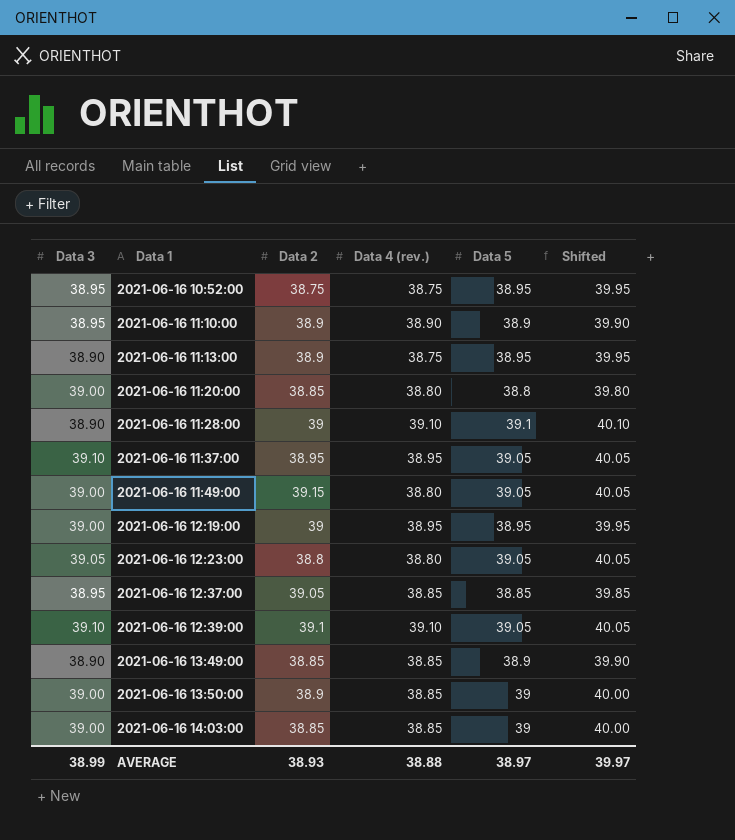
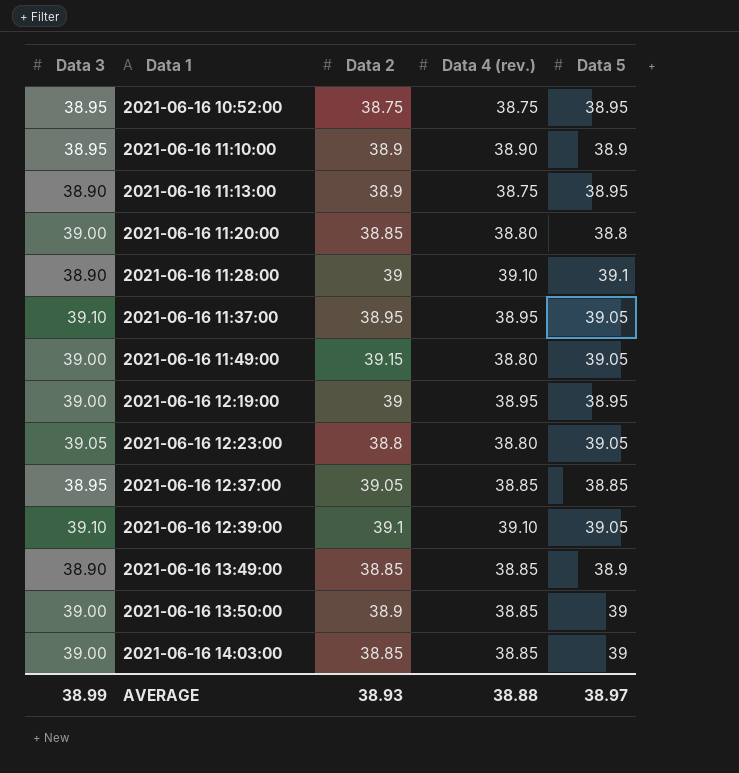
column Shifted | formula: [Data 5] + 1 -> none

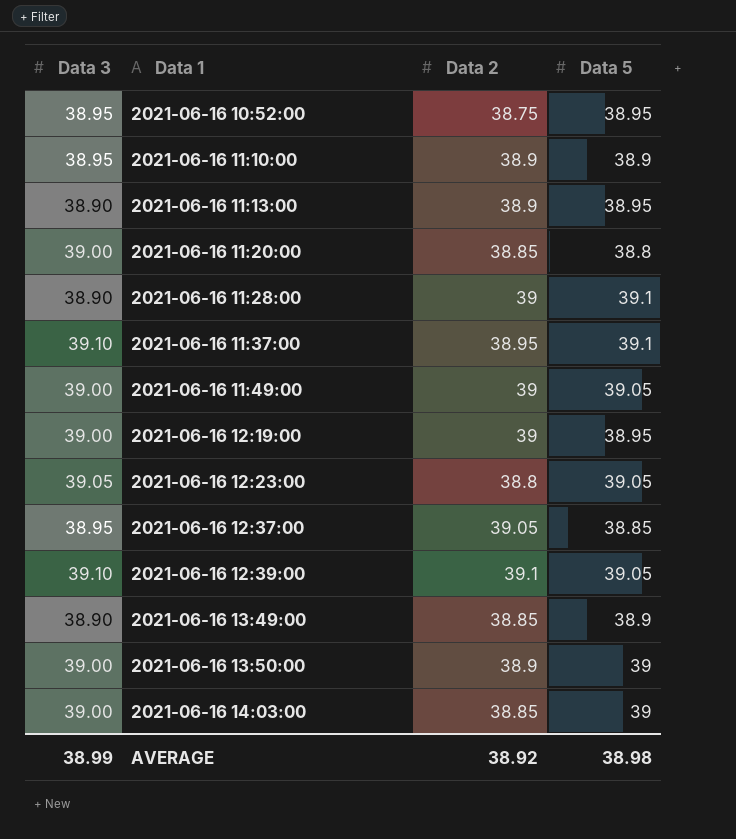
column Data 4 (rev.) | position: 4 -> none
2021-06-16 11:37:00 | Data 5: 39.05 -> 39.1
2021-06-16 11:49:00 | Data 2: 39.15 -> 39
AVERAGE | Data 2: 38.93 -> 38.92
AVERAGE | Data 5: 38.97 -> 38.98

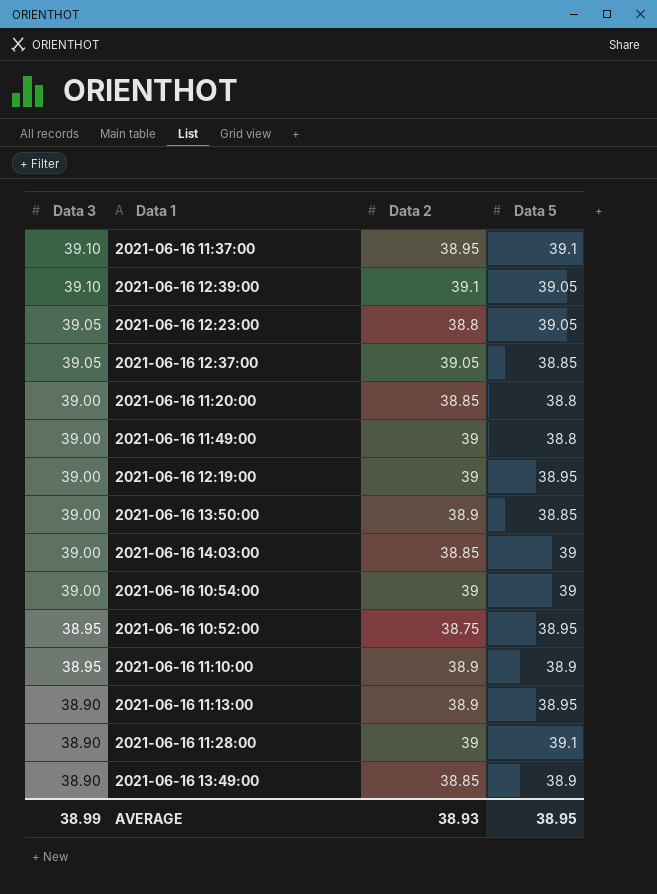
row order: Data 1 ascending -> Data 3 descending
2021-06-16 12:37:00 | Data 3: 38.95 -> 39.05
2021-06-16 11:49:00 | Data 5: 39.05 -> 38.8
2021-06-16 13:50:00 | Data 5: 39 -> 38.85
row 2021-06-16 10:54:00: none -> 39.00 | 39 | 39
AVERAGE | Data 2: 38.92 -> 38.93
AVERAGE | Data 5: 38.98 -> 38.95

